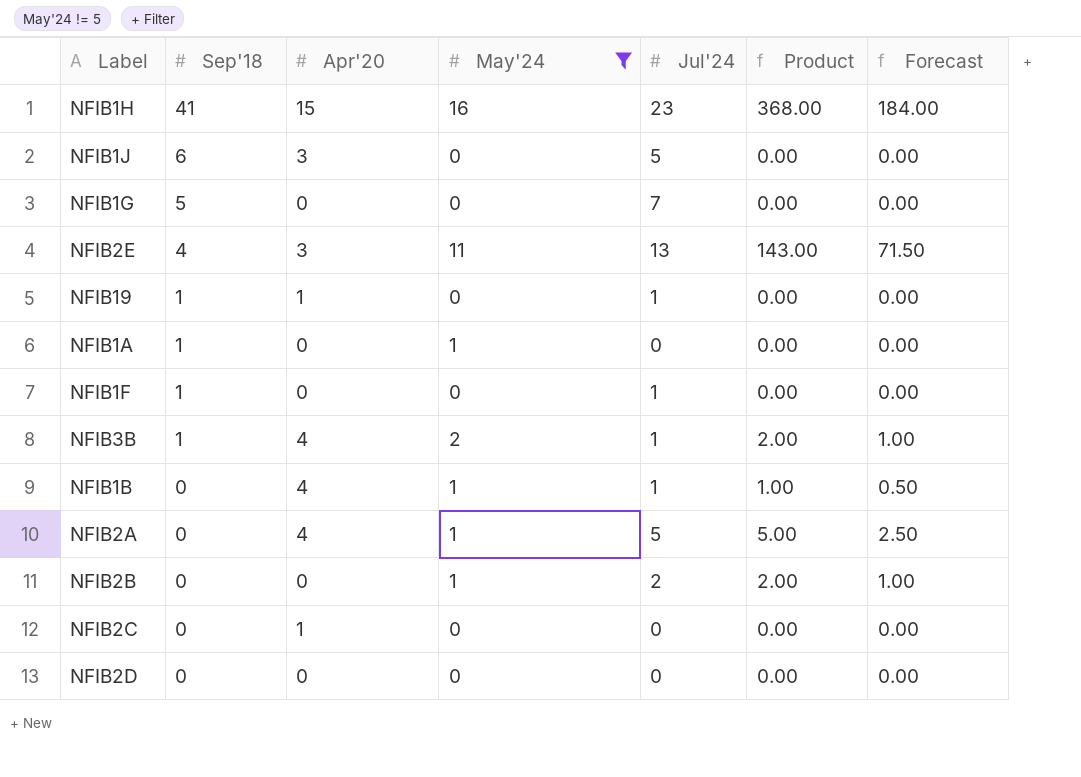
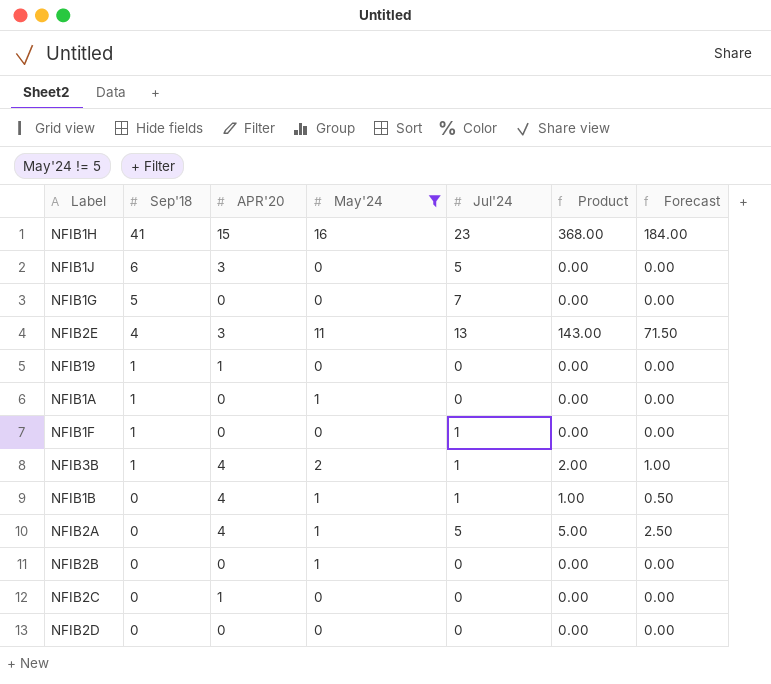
column name: Apr'20 -> APR'20
NFIB19 | Jul'24: 1 -> 0
NFIB2B | Jul'24: 2 -> 0
NFIB2B | Product: 2.00 -> 0.00
NFIB2B | Forecast: 1.00 -> 0.00

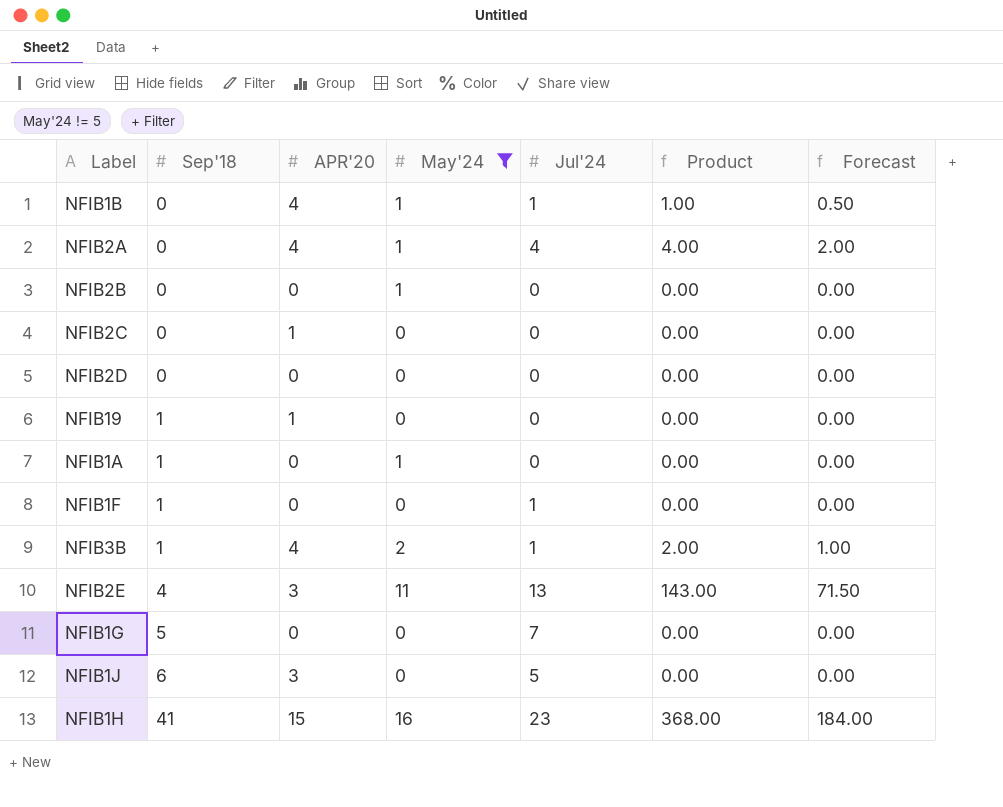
row order: Sep'18 descending -> Sep'18 ascending
NFIB2A | Jul'24: 5 -> 4
NFIB2A | Product: 5.00 -> 4.00
NFIB2A | Forecast: 2.50 -> 2.00

